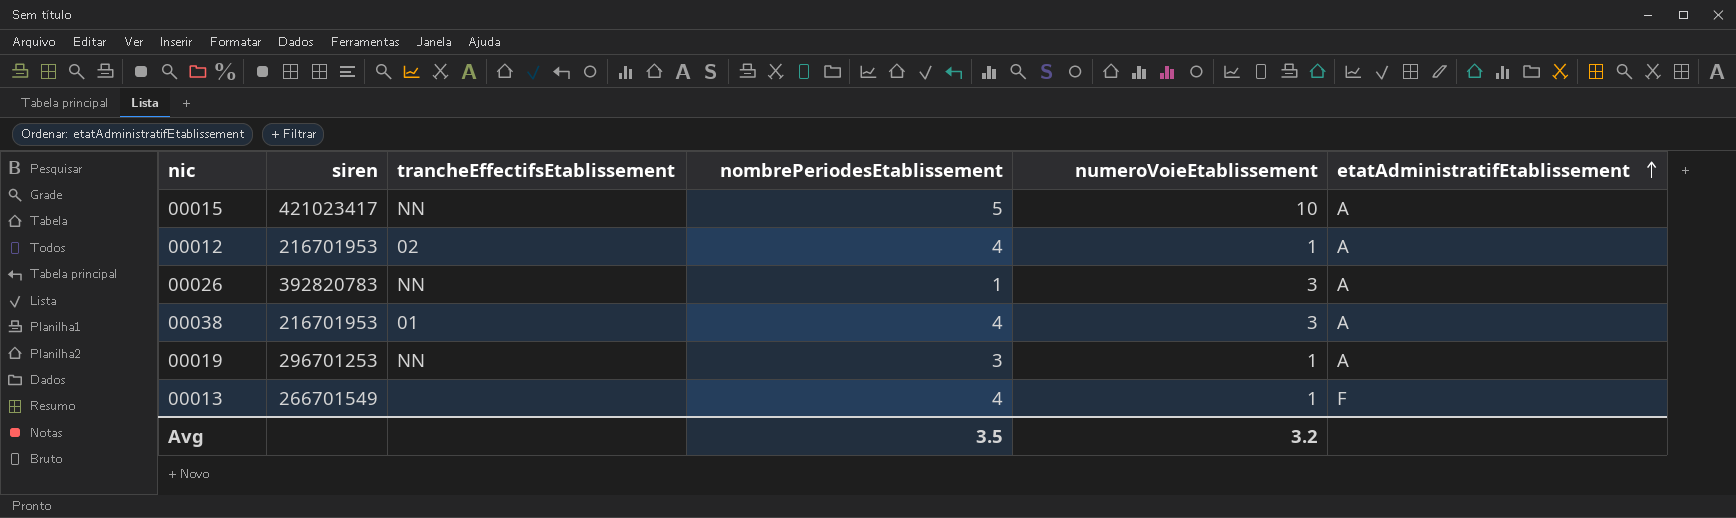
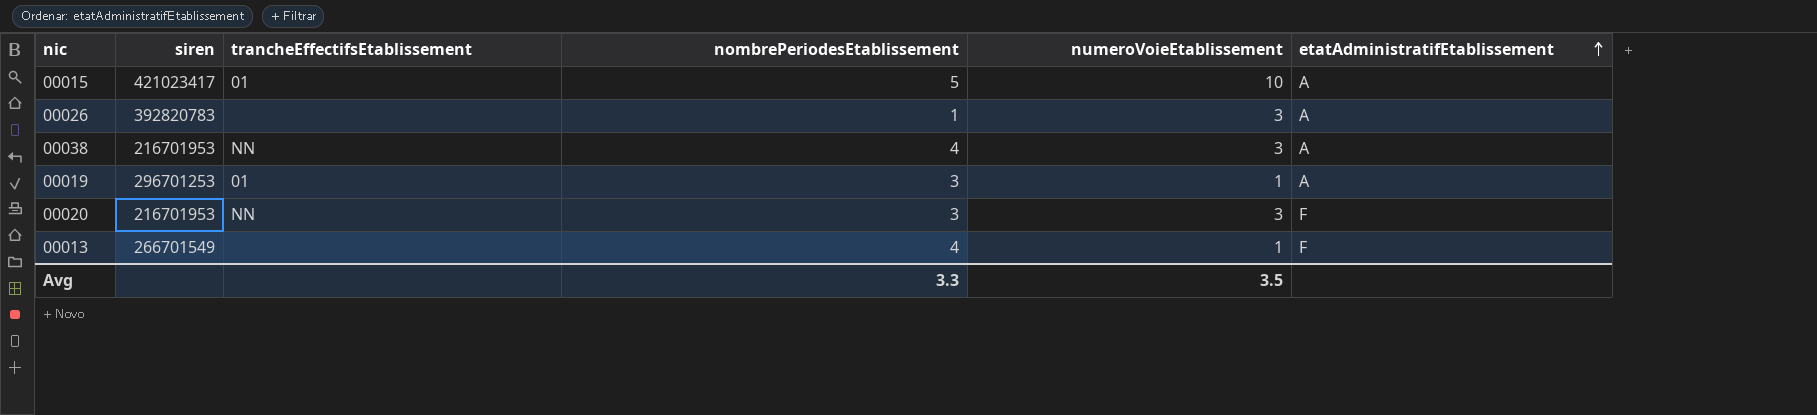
row 00012: 216701953 | 02 | 4 | 1 | A -> none
00015 | trancheEffectifsEtablissement: NN -> 01
00026 | trancheEffectifsEtablissement: NN -> none
00038 | trancheEffectifsEtablissement: 01 -> NN
00019 | trancheEffectifsEtablissement: NN -> 01
row 00020: none -> 216701953 | NN | 3 | 3 | F
Avg | nombrePeriodesEtablissement: 3.5 -> 3.3
Avg | numeroVoieEtablissement: 3.2 -> 3.5

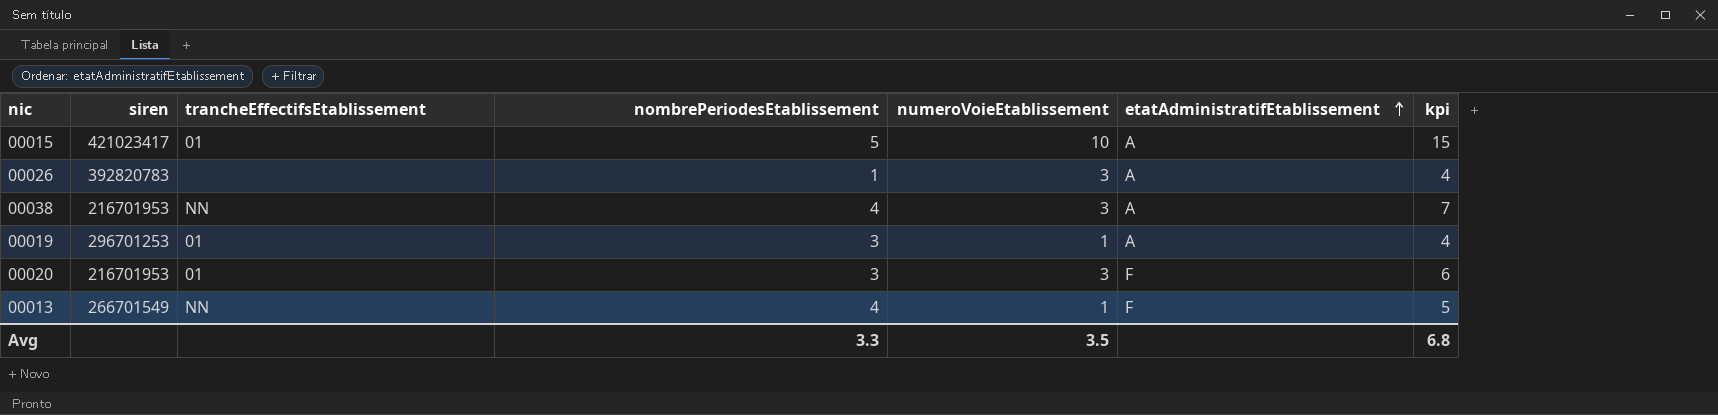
column kpi | formula: none -> [nombrePeriodesEtablissement] + [numeroVoieEtablissement]
00020 | trancheEffectifsEtablissement: NN -> 01
00013 | trancheEffectifsEtablissement: none -> NN

